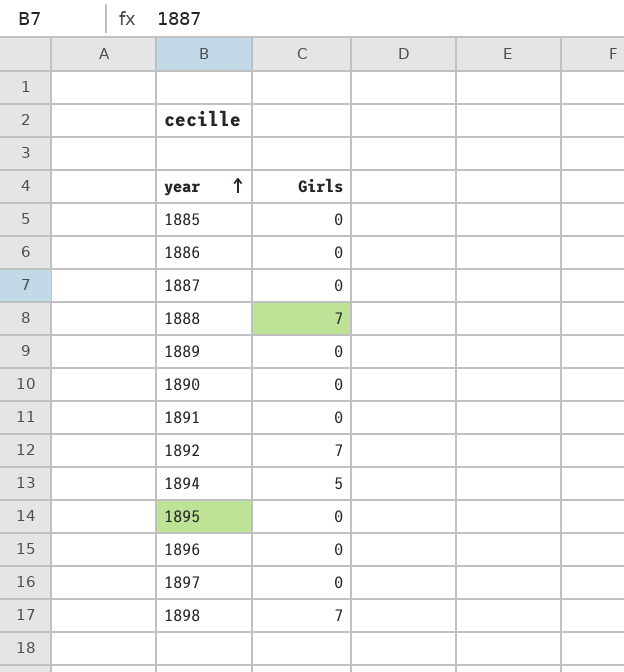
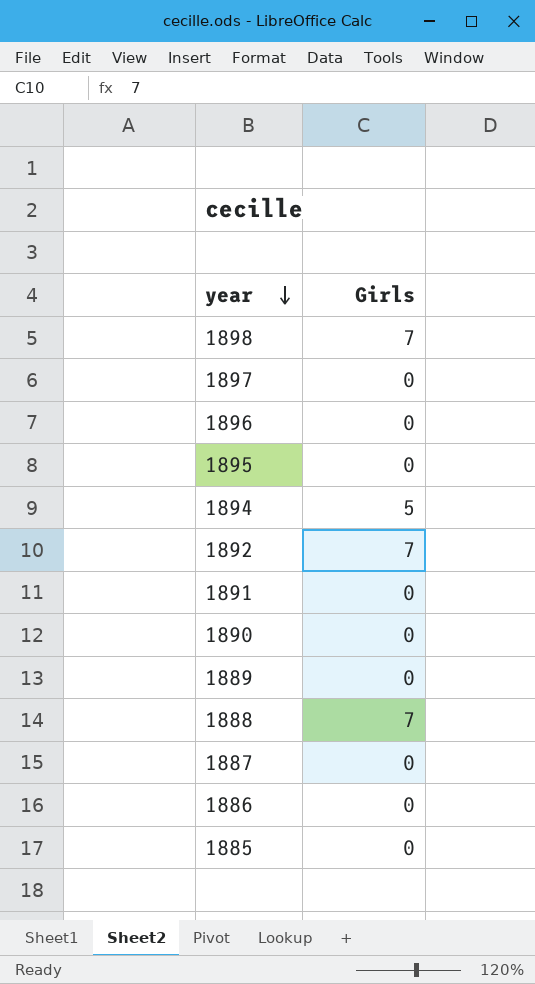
row order: year ascending -> year descending

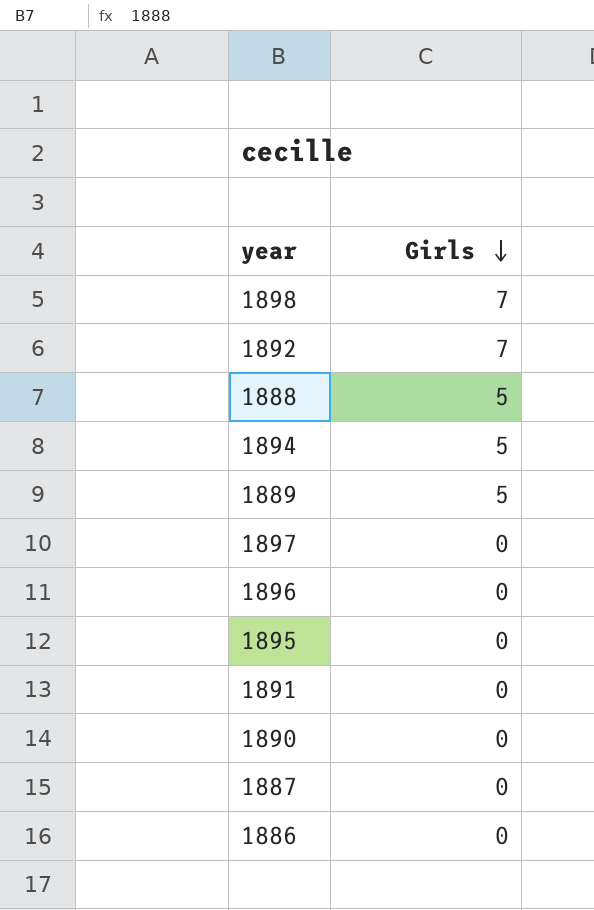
row order: year descending -> Girls descending
row 1885: 0 -> none
1888 | Girls: 7 -> 5
1889 | Girls: 0 -> 5

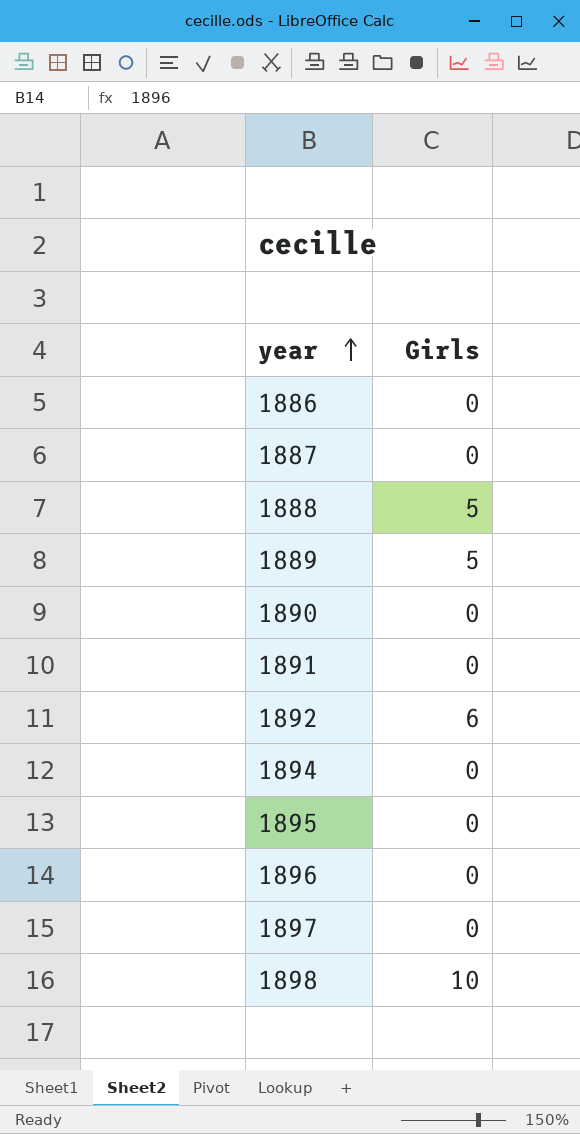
row order: Girls descending -> year ascending
1892 | Girls: 7 -> 6
1894 | Girls: 5 -> 0
1898 | Girls: 7 -> 10

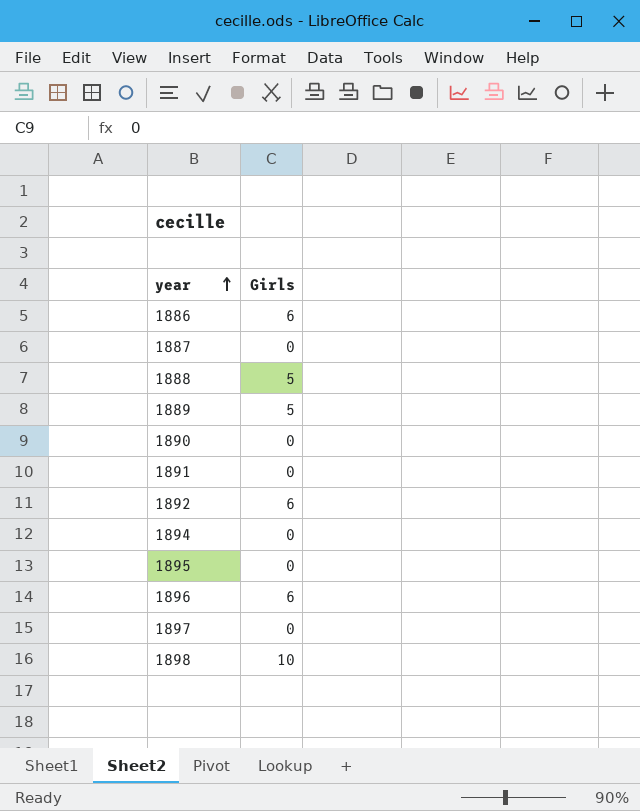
1886 | Girls: 0 -> 6
1896 | Girls: 0 -> 6

